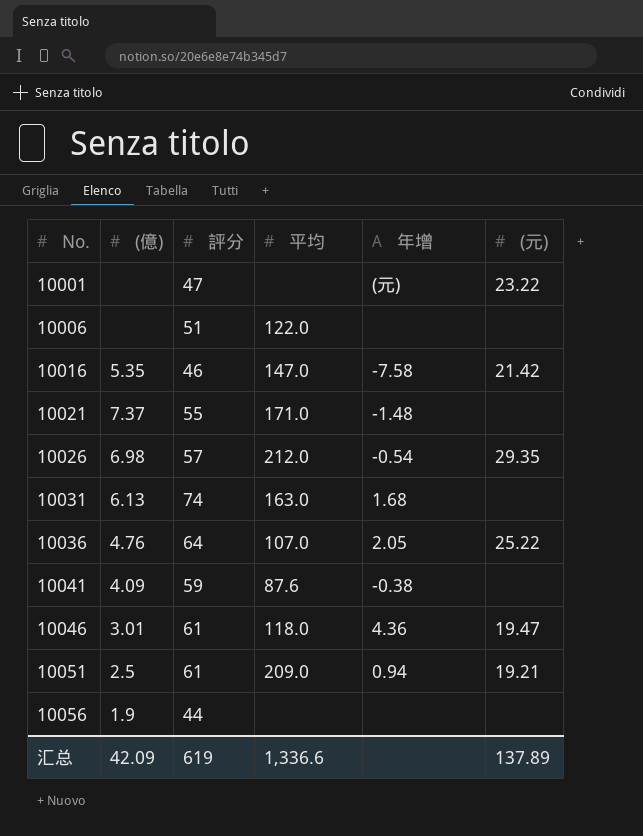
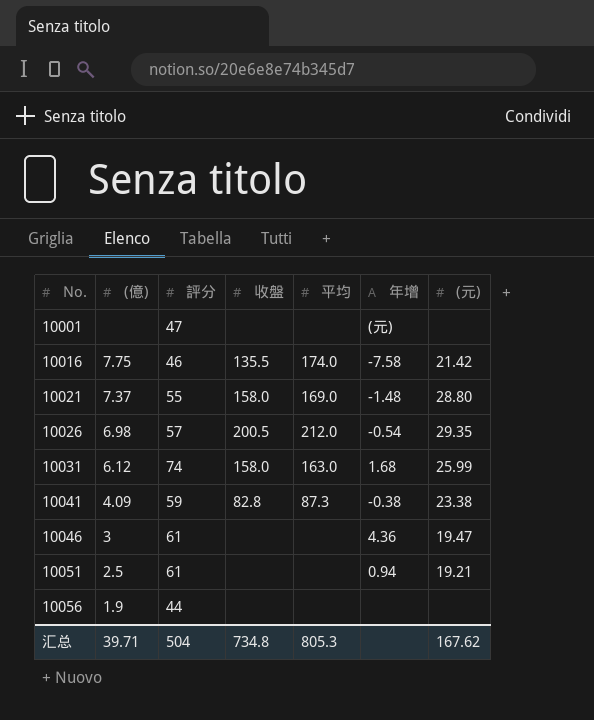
column 收盤 | position: none -> 4
row 10006: none | 51 | 122.0 | none | none -> none
row 10036: 4.76 | 64 | 107.0 | 2.05 | 25.22 -> none
10001 | (元): 23.22 -> none
10016 | (億): 5.35 -> 7.75
10016 | 平均: 147.0 -> 174.0
10021 | 平均: 171.0 -> 169.0
10021 | (元): none -> 28.80
10031 | (億): 6.13 -> 6.12
10031 | (元): none -> 25.99
10041 | 平均: 87.6 -> 87.3
10041 | (元): none -> 23.38
10046 | (億): 3.01 -> 3
10046 | 平均: 118.0 -> none
10051 | 平均: 209.0 -> none
汇总 | (億): 42.09 -> 39.71
汇总 | 評分: 619 -> 504
汇总 | 平均: 1,336.6 -> 805.3
汇总 | (元): 137.89 -> 167.62

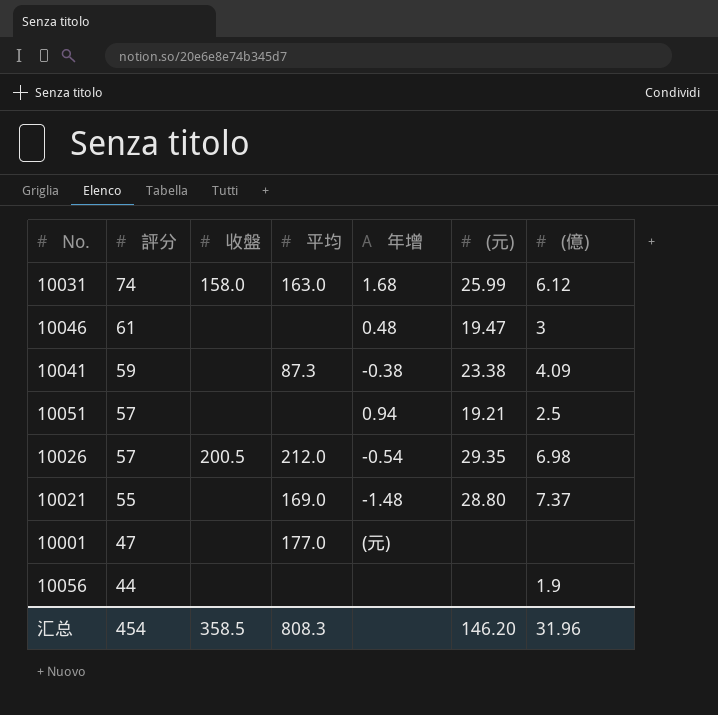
row order: No. ascending -> 評分 descending
column (億) | position: 2 -> 7
row 10016: 7.75 | 46 | 135.5 | 174.0 | -7.58 | 21.42 -> none
10046 | 年增: 4.36 -> 0.48
10041 | 收盤: 82.8 -> none
10051 | 評分: 61 -> 57
10021 | 收盤: 158.0 -> none
10001 | 平均: none -> 177.0
汇总 | 評分: 504 -> 454
汇总 | 收盤: 734.8 -> 358.5
汇总 | 平均: 805.3 -> 808.3
汇总 | (元): 167.62 -> 146.20
汇总 | (億): 39.71 -> 31.96

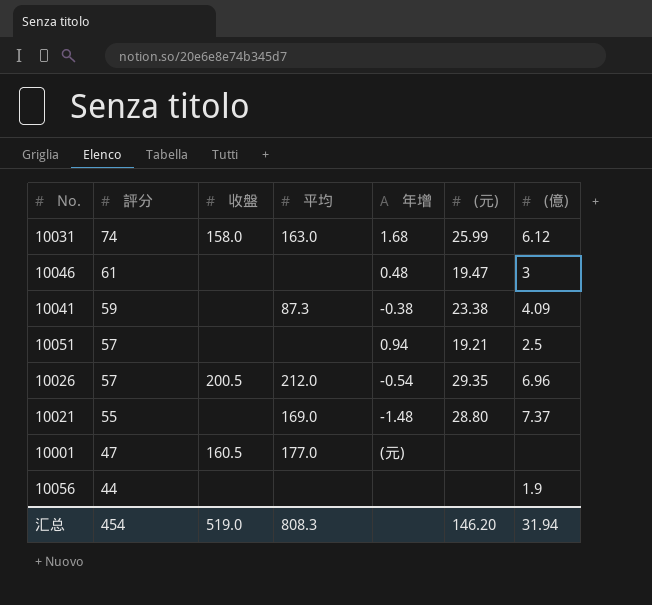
10026 | (億): 6.98 -> 6.96
10001 | 收盤: none -> 160.5
汇总 | 收盤: 358.5 -> 519.0
汇总 | (億): 31.96 -> 31.94

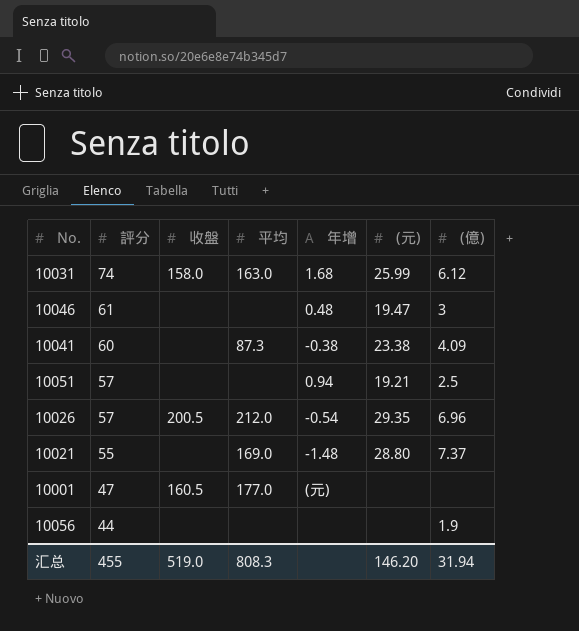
10041 | 評分: 59 -> 60
汇总 | 評分: 454 -> 455

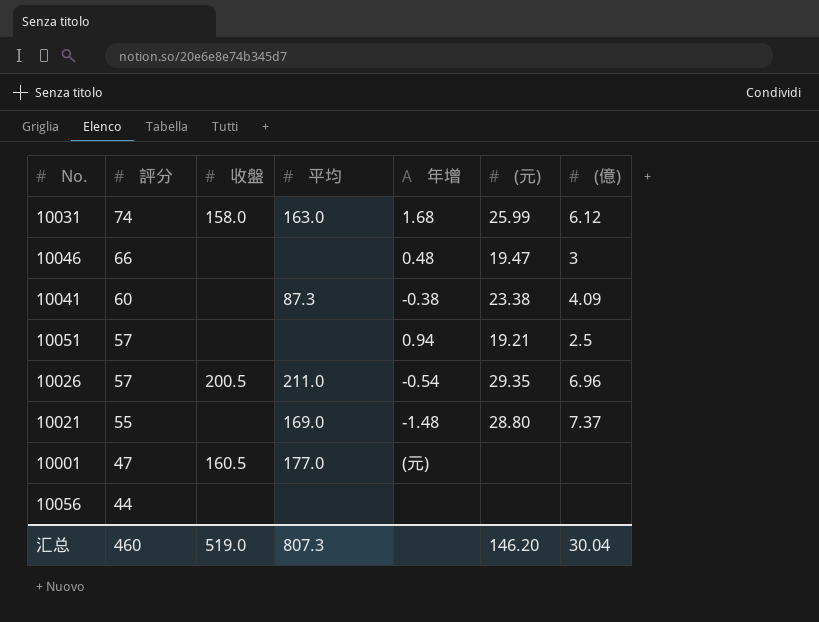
10046 | 評分: 61 -> 66
10026 | 平均: 212.0 -> 211.0
10056 | (億): 1.9 -> none
汇总 | 評分: 455 -> 460
汇总 | 平均: 808.3 -> 807.3
汇总 | (億): 31.94 -> 30.04

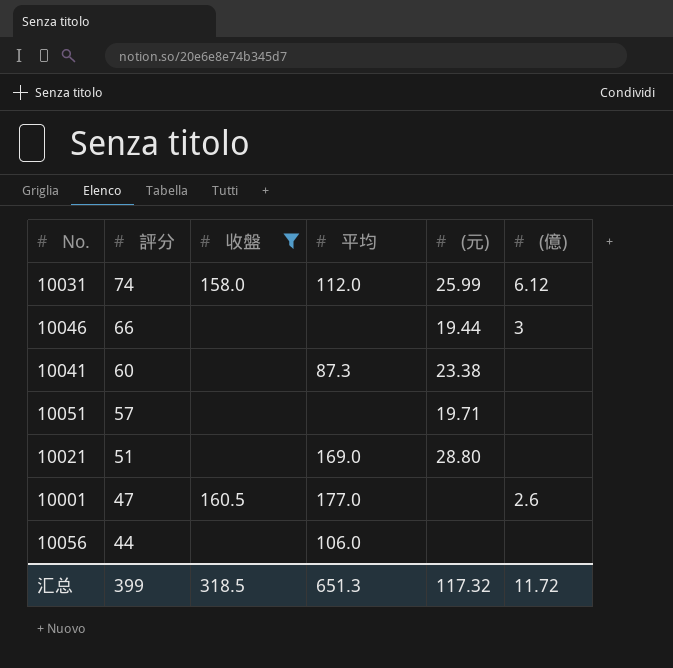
filter: none -> 收盤 != 200.5
column 年增 | position: 5 -> none
10031 | 平均: 163.0 -> 112.0
10046 | (元): 19.47 -> 19.44
10041 | (億): 4.09 -> none
10051 | (元): 19.21 -> 19.71
10051 | (億): 2.5 -> none
10021 | 評分: 55 -> 51
10021 | (億): 7.37 -> none
10001 | (億): none -> 2.6
10056 | 平均: none -> 106.0
汇总 | 評分: 460 -> 399
汇总 | 收盤: 519.0 -> 318.5
汇总 | 平均: 807.3 -> 651.3
汇总 | (元): 146.20 -> 117.32
汇总 | (億): 30.04 -> 11.72

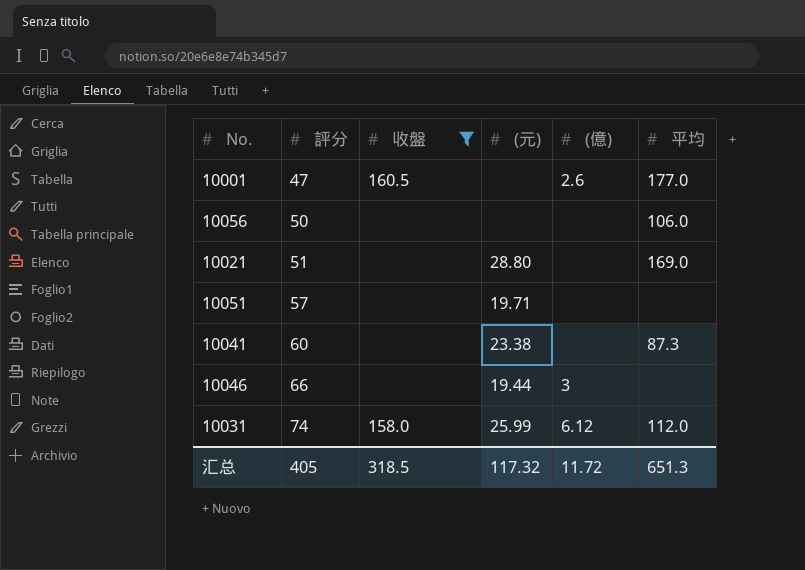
row order: 評分 descending -> 評分 ascending
column 平均 | position: 4 -> 6
10056 | 評分: 44 -> 50
汇总 | 評分: 399 -> 405

